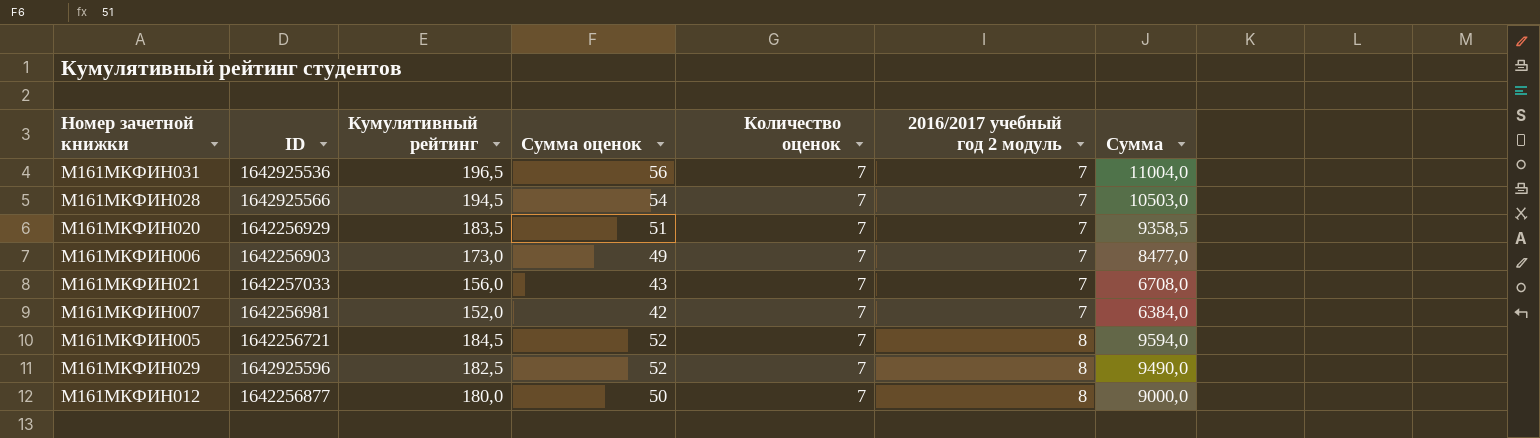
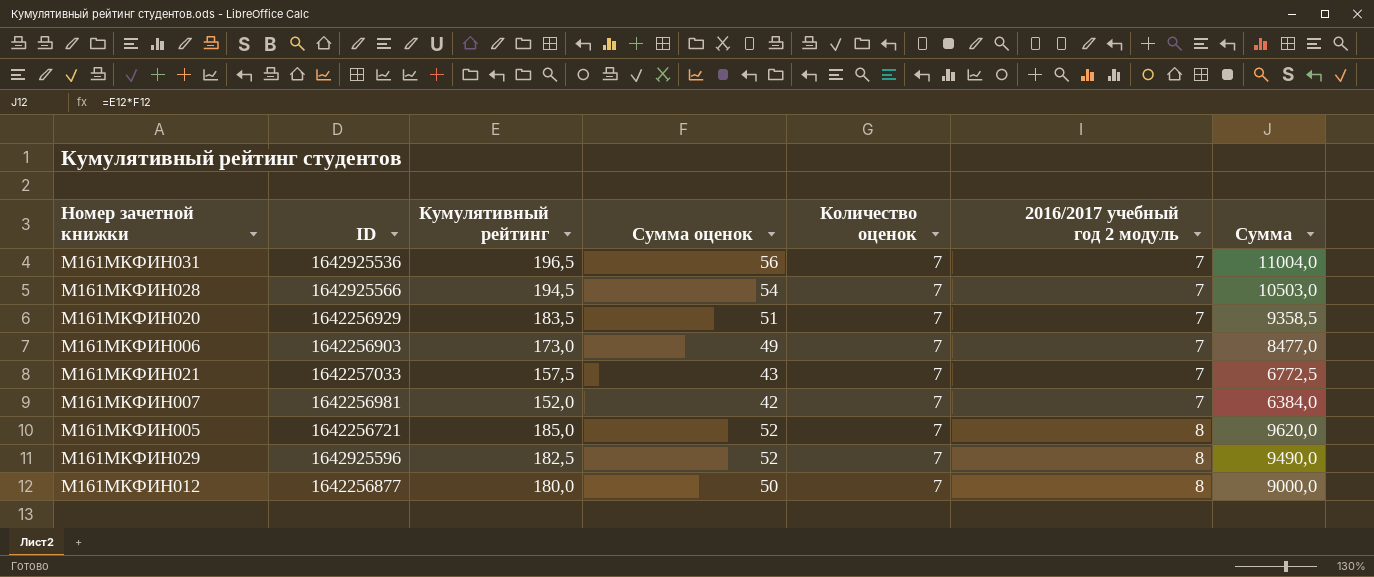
М161МКФИН021 | Кумулятивный рейтинг: 156,0 -> 157,5
М161МКФИН021 | Сумма: 6708,0 -> 6772,5
М161МКФИН005 | Кумулятивный рейтинг: 184,5 -> 185,0
М161МКФИН005 | Сумма: 9594,0 -> 9620,0

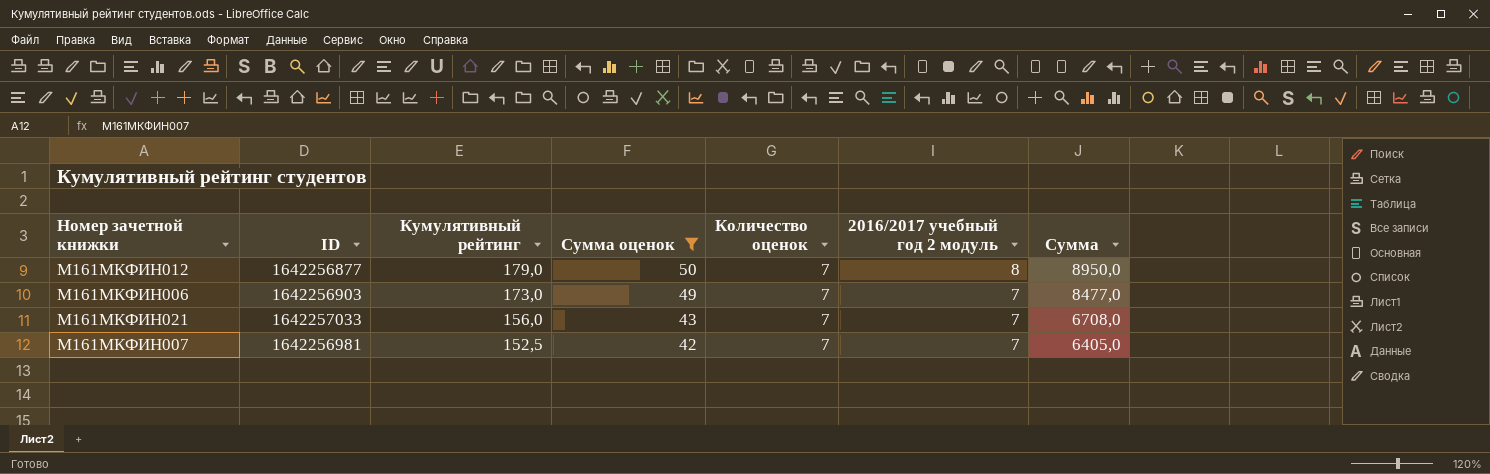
filter: none -> Сумма оценок <= 50
row order: 2016/2017 учебный год 2 модуль ascending -> Кумулятивный рейтинг descending
М161МКФИН012 | Кумулятивный рейтинг: 180,0 -> 179,0
М161МКФИН012 | Сумма: 9000,0 -> 8950,0
М161МКФИН021 | Кумулятивный рейтинг: 157,5 -> 156,0
М161МКФИН021 | Сумма: 6772,5 -> 6708,0
М161МКФИН007 | Кумулятивный рейтинг: 152,0 -> 152,5
М161МКФИН007 | Сумма: 6384,0 -> 6405,0

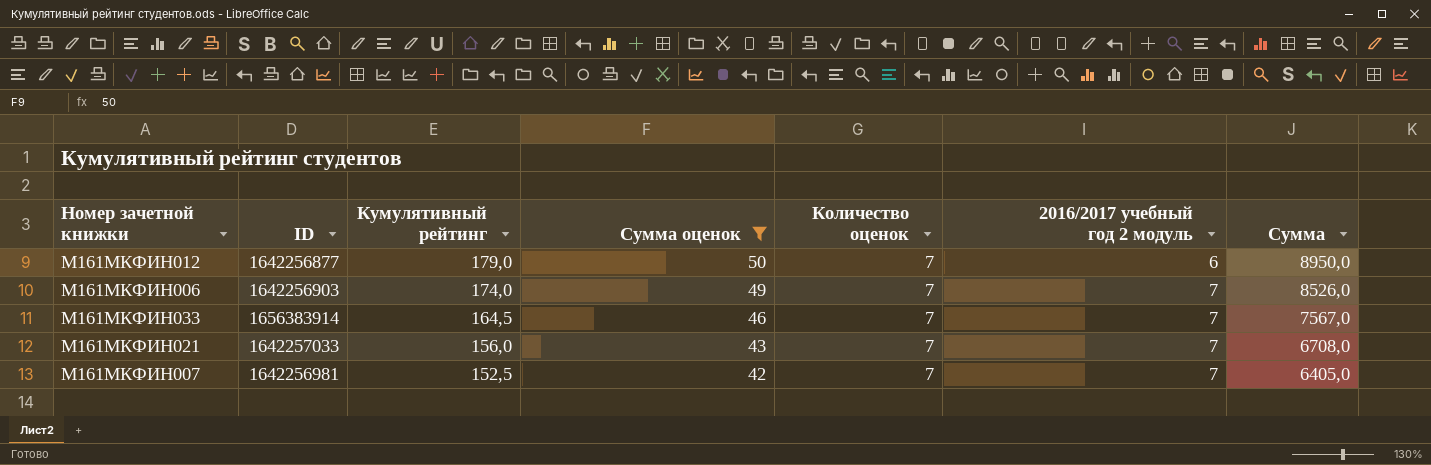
М161МКФИН012 | 2016/2017 учебный год 2 модуль: 8 -> 6
М161МКФИН006 | Кумулятивный рейтинг: 173,0 -> 174,0
М161МКФИН006 | Сумма: 8477,0 -> 8526,0
row М161МКФИН033: none -> 1656383914 | 164,5 | 46 | 7 | 7 | 7567,0

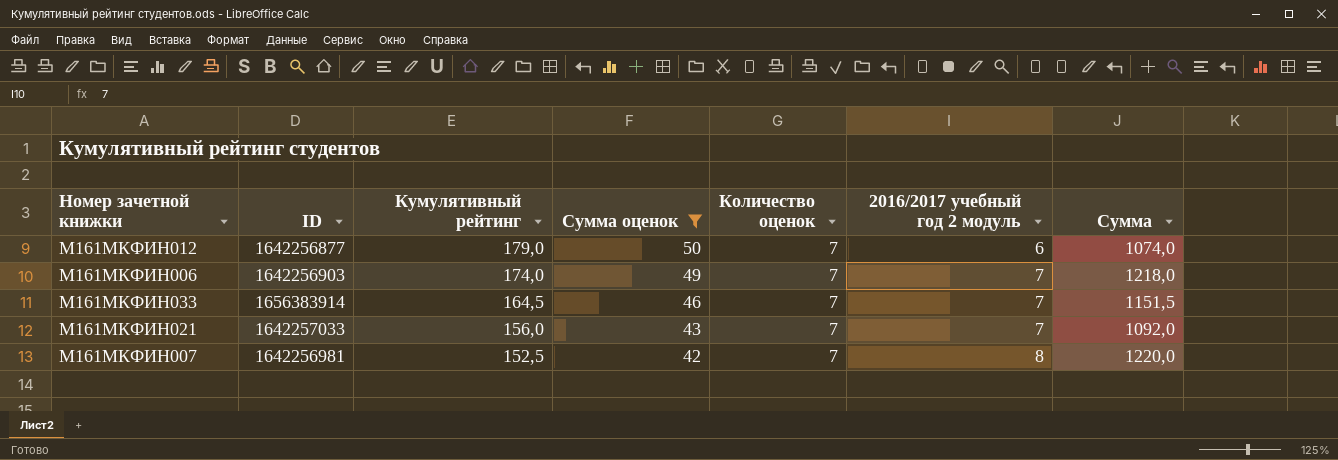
column Сумма | formula: [Кумулятивный рейтинг] * [Сумма оценок] -> [Кумулятивный рейтинг] * [2016/2017 учебный год 2 модуль]
М161МКФИН007 | 2016/2017 учебный год 2 модуль: 7 -> 8

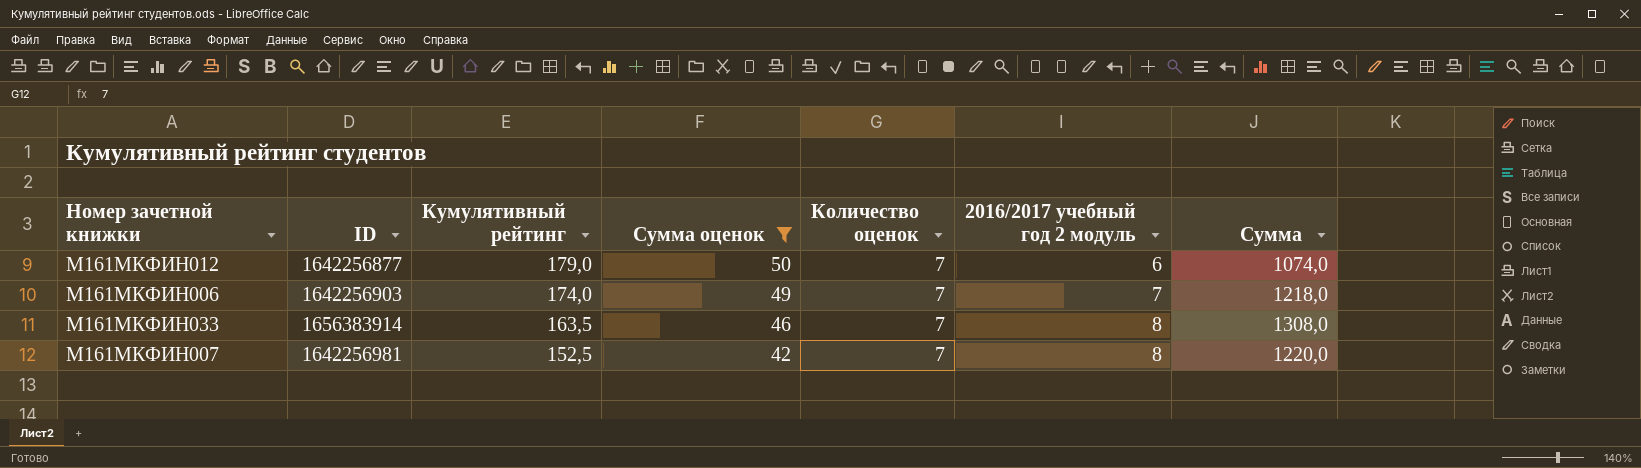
row М161МКФИН021: 1642257033 | 156,0 | 43 | 7 | 7 | 1092,0 -> none
М161МКФИН033 | Кумулятивный рейтинг: 164,5 -> 163,5
М161МКФИН033 | 2016/2017 учебный год 2 модуль: 7 -> 8
М161МКФИН033 | Сумма: 1151,5 -> 1308,0

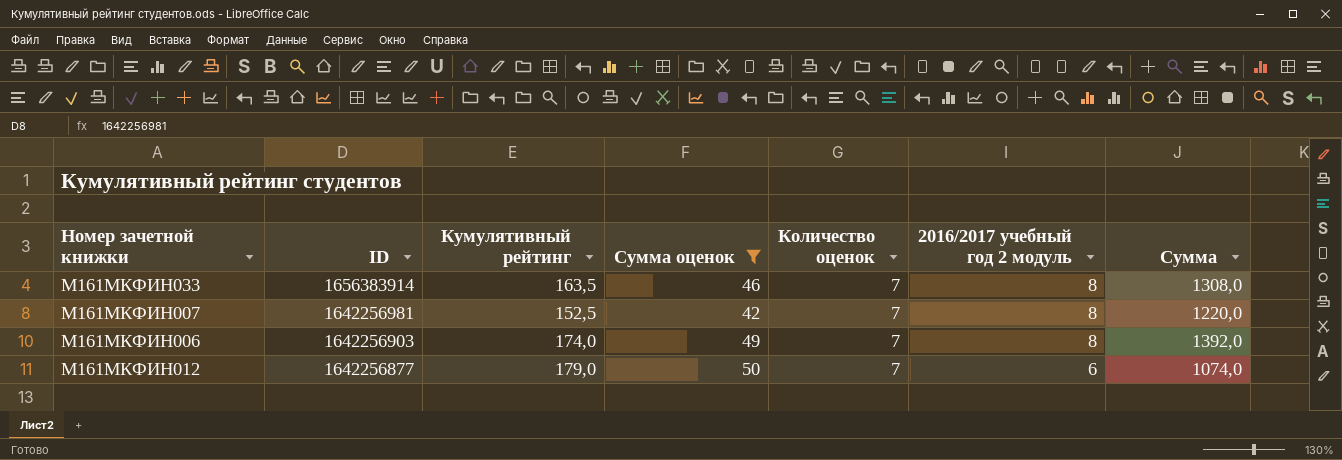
row order: Кумулятивный рейтинг descending -> ID descending
М161МКФИН006 | 2016/2017 учебный год 2 модуль: 7 -> 8
М161МКФИН006 | Сумма: 1218,0 -> 1392,0

